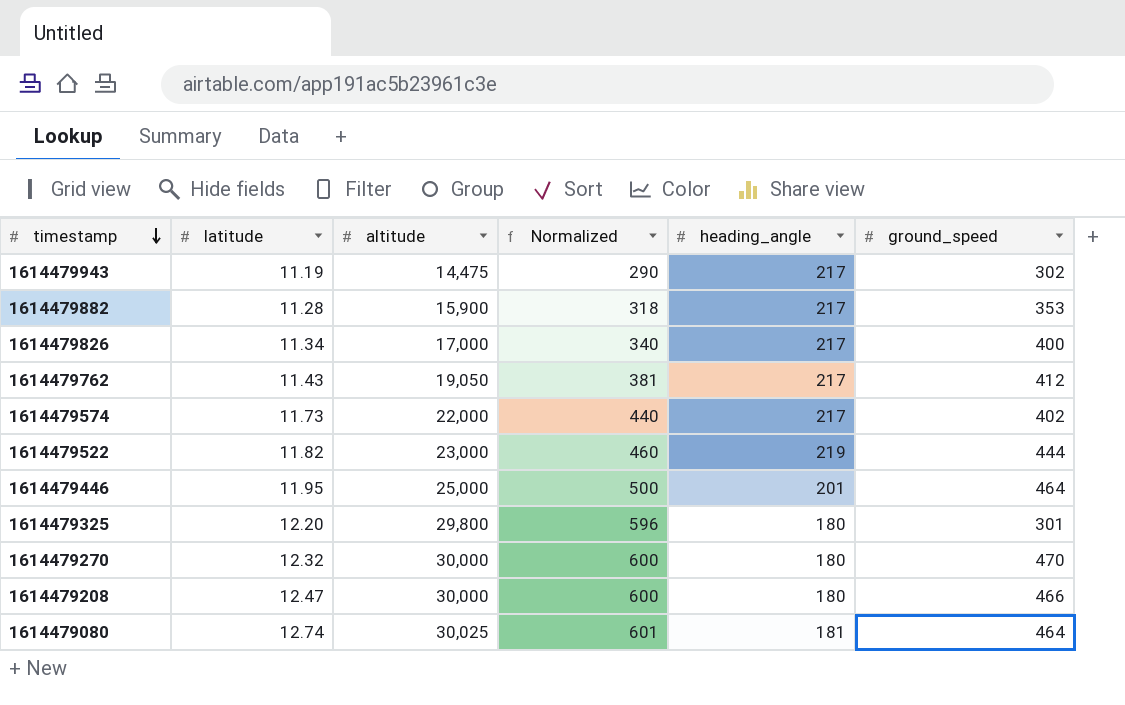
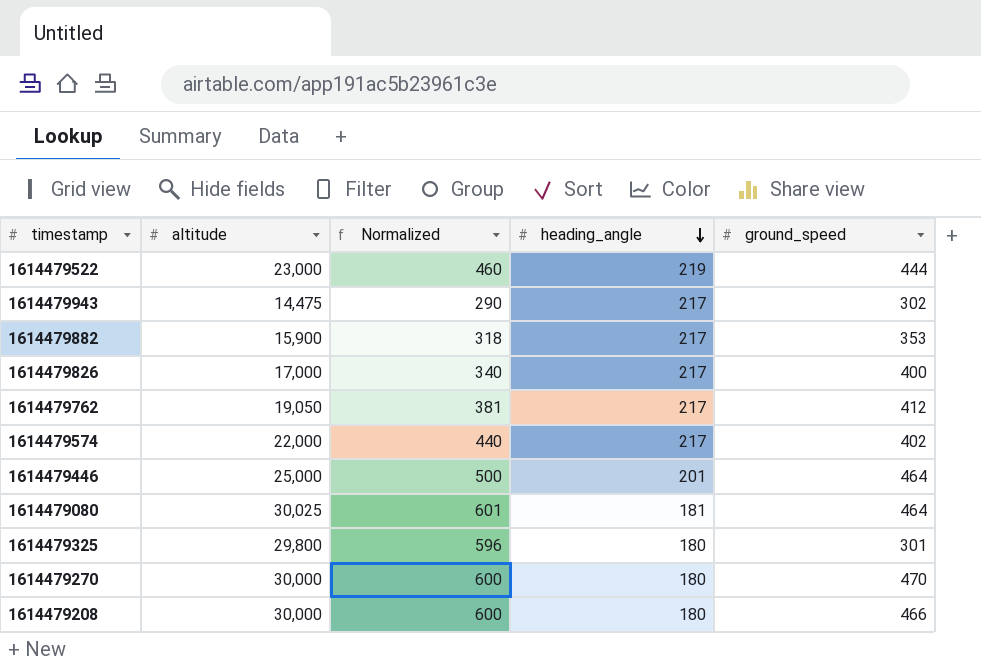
row order: timestamp descending -> heading_angle descending
column latitude | position: 2 -> none

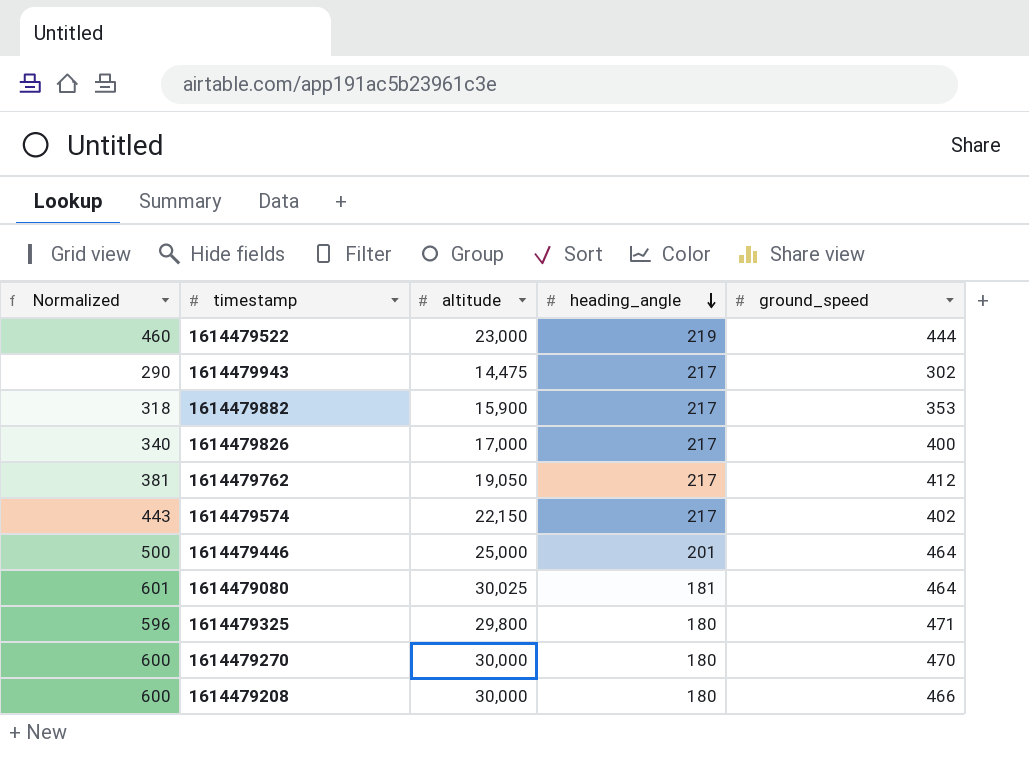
column Normalized | position: 3 -> 1
1614479574 | Normalized: 440 -> 443
1614479574 | altitude: 22,000 -> 22,150
1614479325 | ground_speed: 301 -> 471

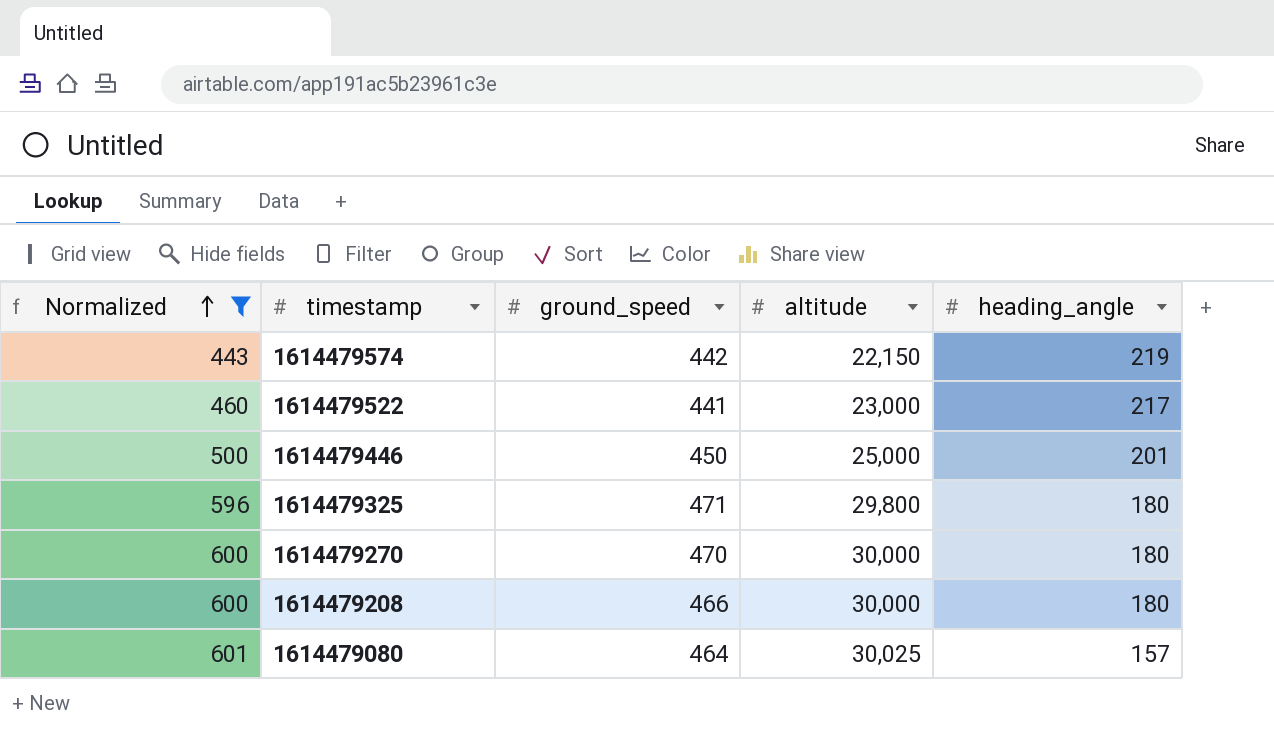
filter: none -> Normalized >= 443
row order: heading_angle descending -> Normalized ascending
column ground_speed | position: 5 -> 3
1614479574 | ground_speed: 402 -> 442
1614479574 | heading_angle: 217 -> 219
1614479522 | ground_speed: 444 -> 441
1614479522 | heading_angle: 219 -> 217
1614479446 | ground_speed: 464 -> 450
1614479080 | heading_angle: 181 -> 157

